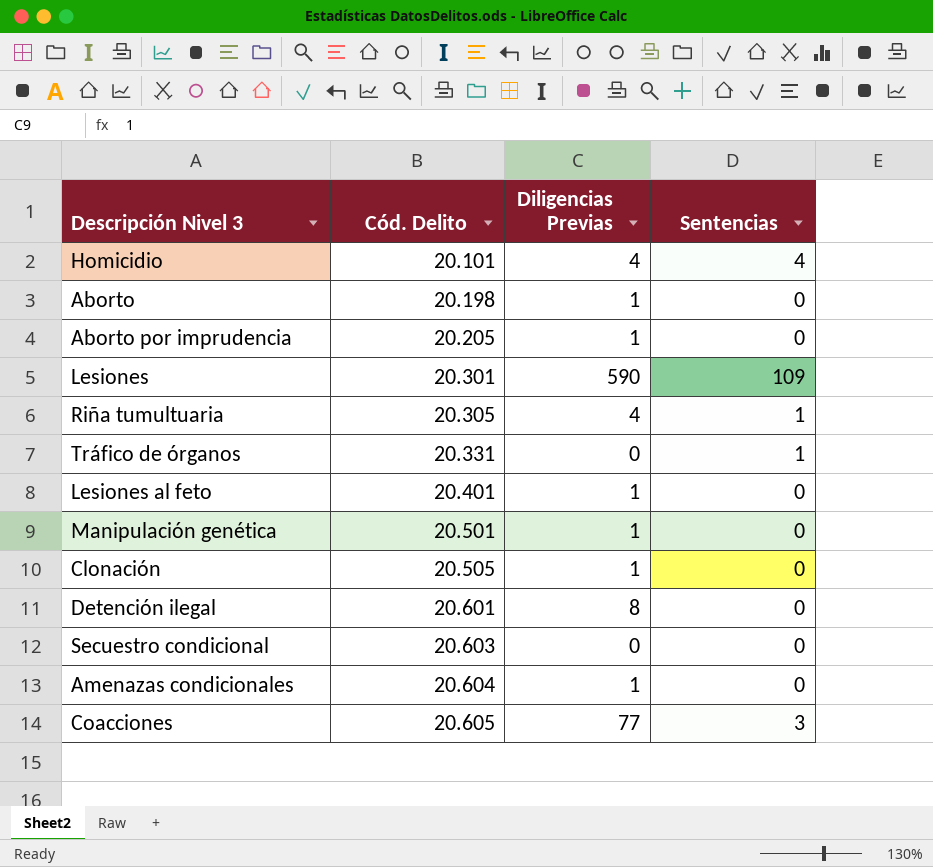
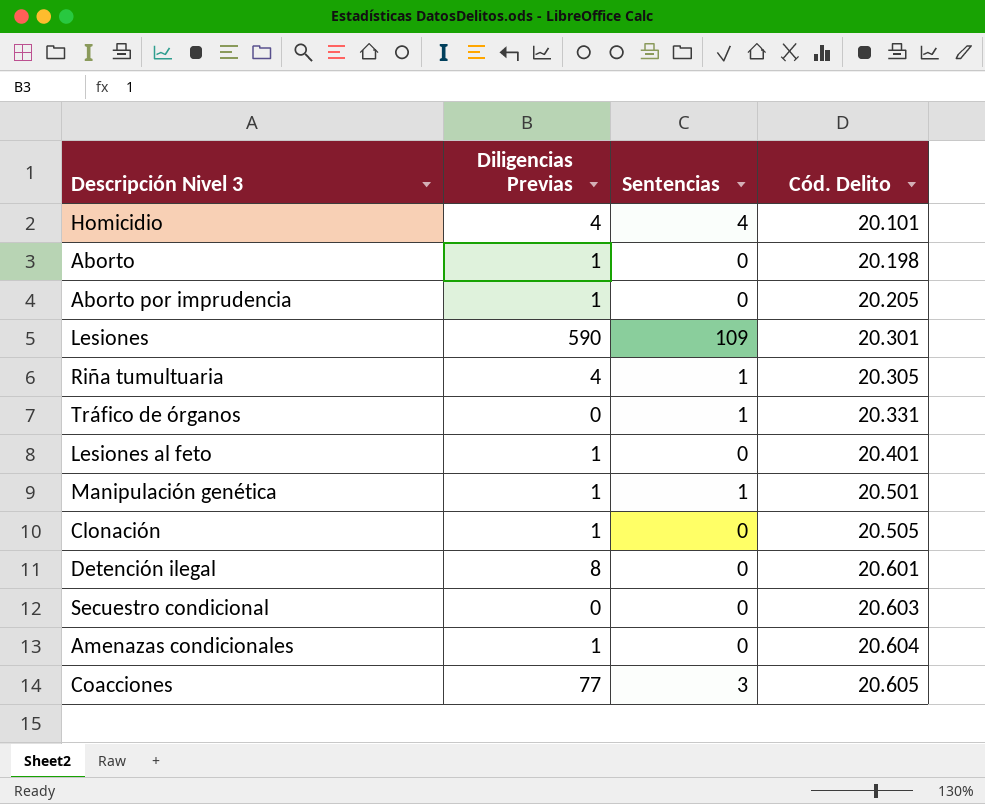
column Cód. Delito | position: 2 -> 4
Manipulación genética | Sentencias: 0 -> 1

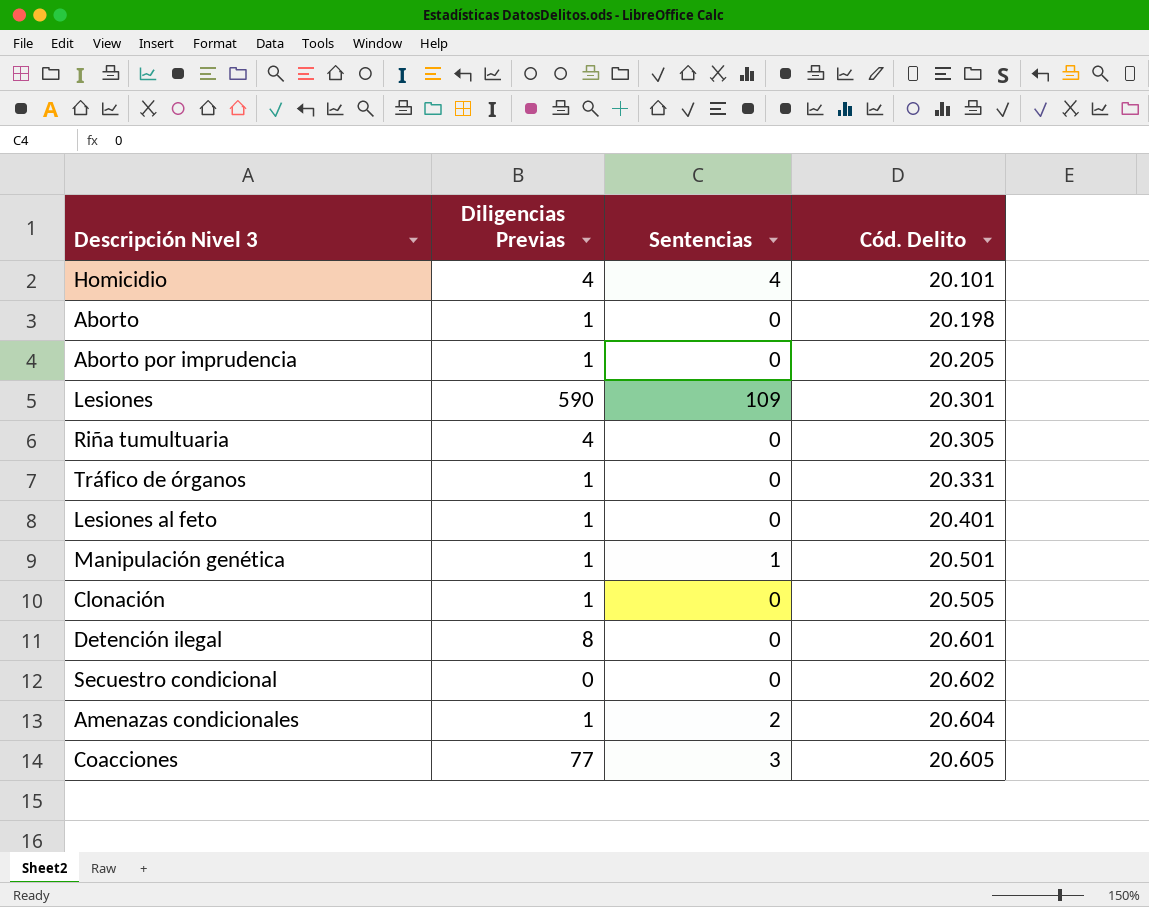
Riña tumultuaria | Sentencias: 1 -> 0
Tráfico de órganos | Diligencias Previas: 0 -> 1
Tráfico de órganos | Sentencias: 1 -> 0
Secuestro condicional | Cód. Delito: 20.603 -> 20.602
Amenazas condicionales | Sentencias: 0 -> 2

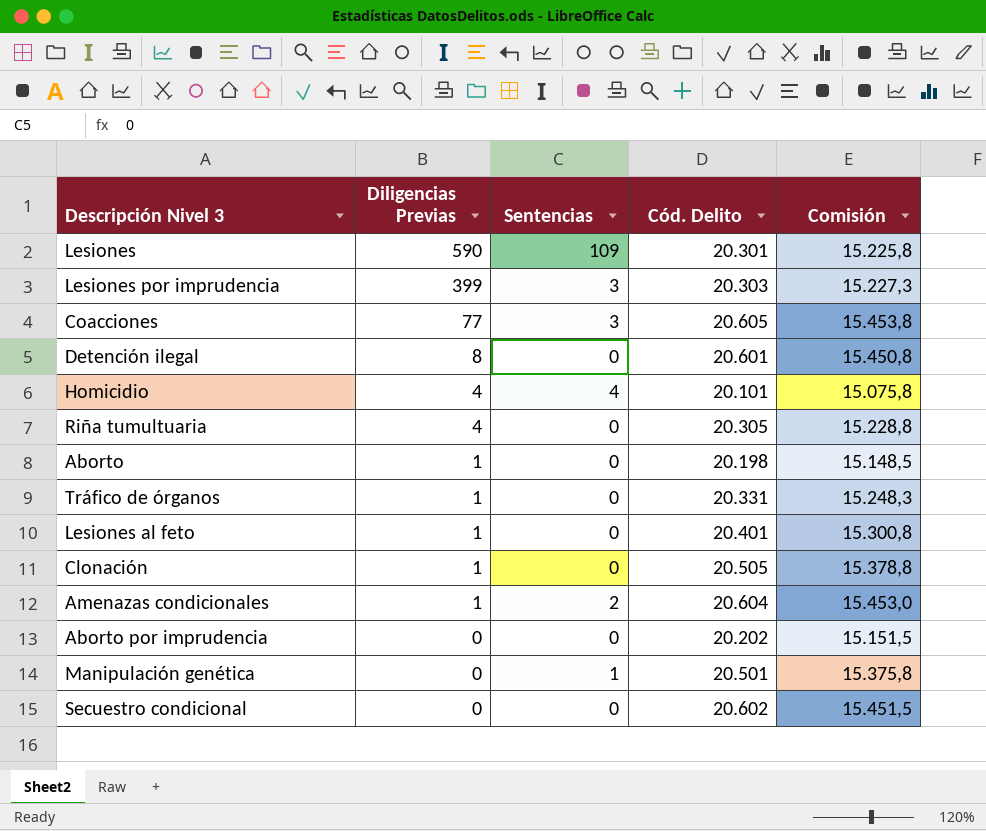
row order: Cód. Delito ascending -> Diligencias Previas descending
column Comisión | formula: none -> [Cód. Delito] * 0,75
row Lesiones por imprudencia: none -> 399 | 3 | 20.303 | 15.227,3
Aborto por imprudencia | Diligencias Previas: 1 -> 0
Aborto por imprudencia | Cód. Delito: 20.205 -> 20.202
Manipulación genética | Diligencias Previas: 1 -> 0

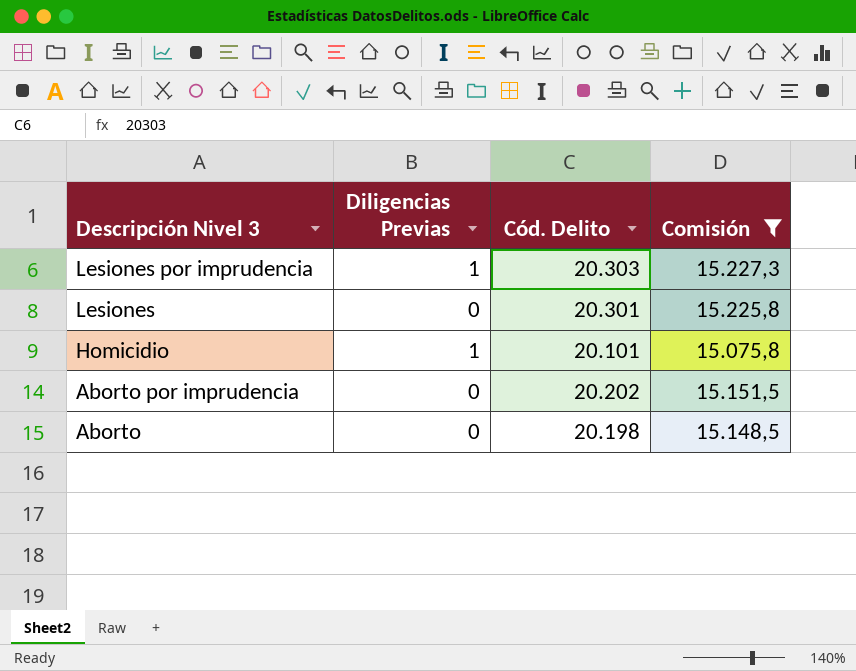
filter: none -> Comisión <= 15.227,3
row order: Diligencias Previas descending -> Descripción Nivel 3 descending
column Sentencias | position: 3 -> none
Lesiones por imprudencia | Diligencias Previas: 399 -> 1
Lesiones | Diligencias Previas: 590 -> 0
Homicidio | Diligencias Previas: 4 -> 1
Aborto | Diligencias Previas: 1 -> 0

